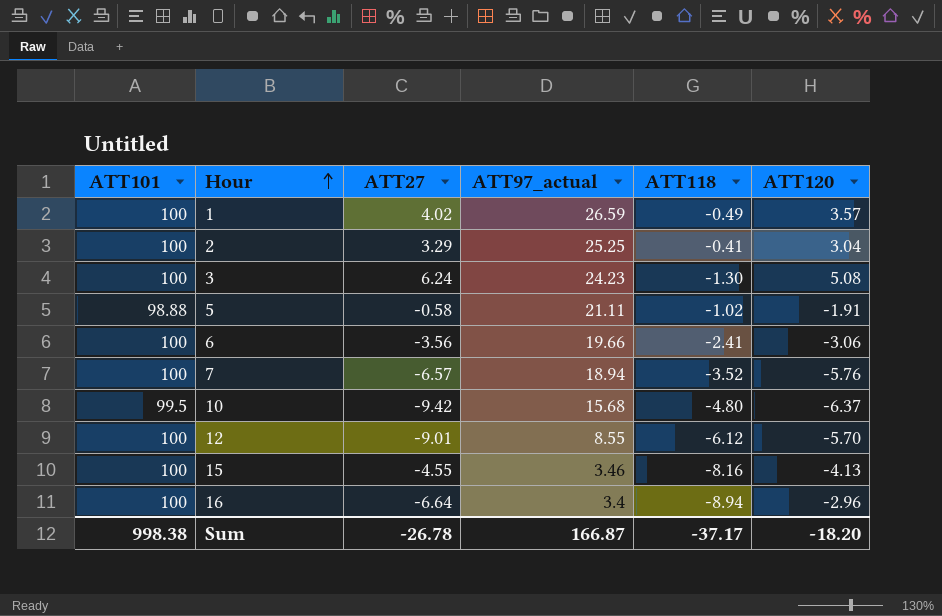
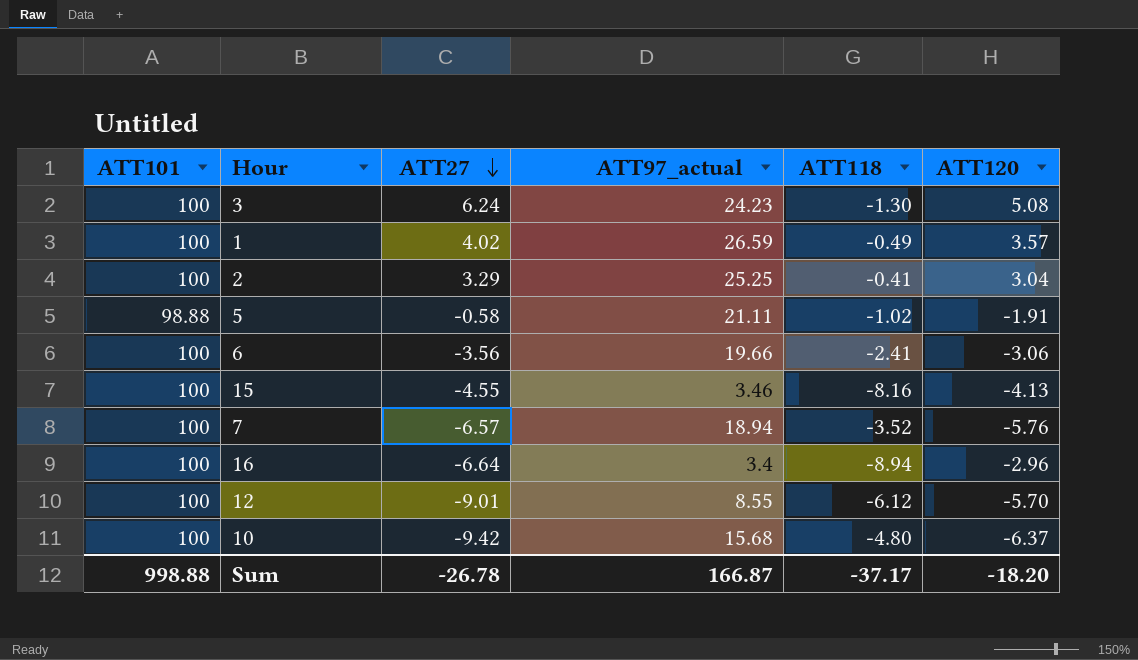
row order: Hour ascending -> ATT27 descending
10 | ATT101: 99.5 -> 100
Sum | ATT101: 998.38 -> 998.88

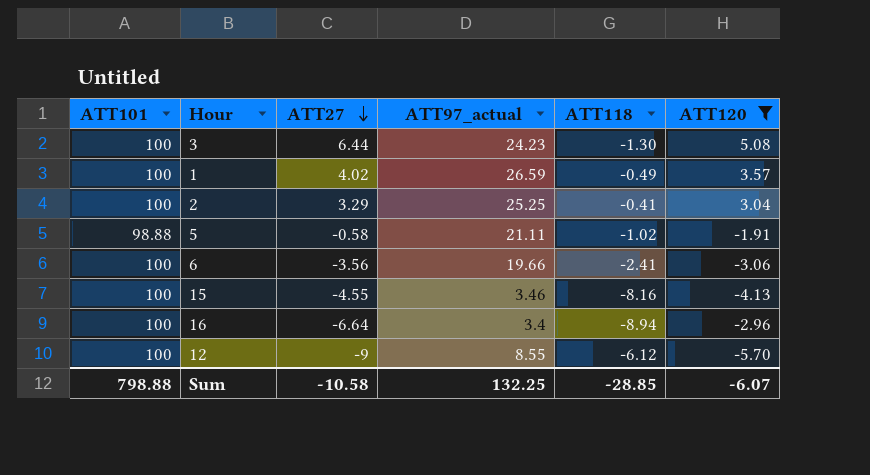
filter: none -> ATT120 >= -5.70
3 | ATT27: 6.24 -> 6.44
12 | ATT27: -9.01 -> -9
Sum | ATT101: 998.88 -> 798.88
Sum | ATT27: -26.78 -> -10.58
Sum | ATT97_actual: 166.87 -> 132.25
Sum | ATT118: -37.17 -> -28.85
Sum | ATT120: -18.20 -> -6.07

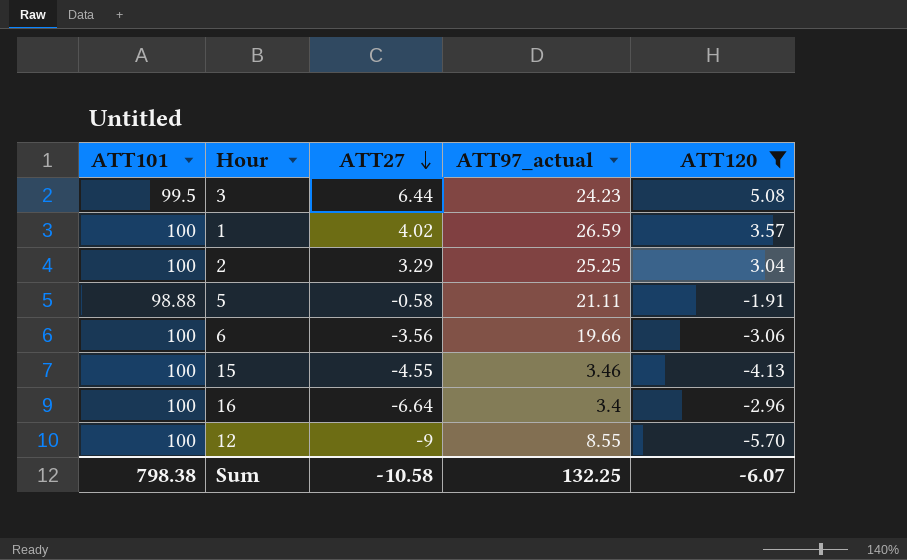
column ATT118 | position: 5 -> none
3 | ATT101: 100 -> 99.5
Sum | ATT101: 798.88 -> 798.38

